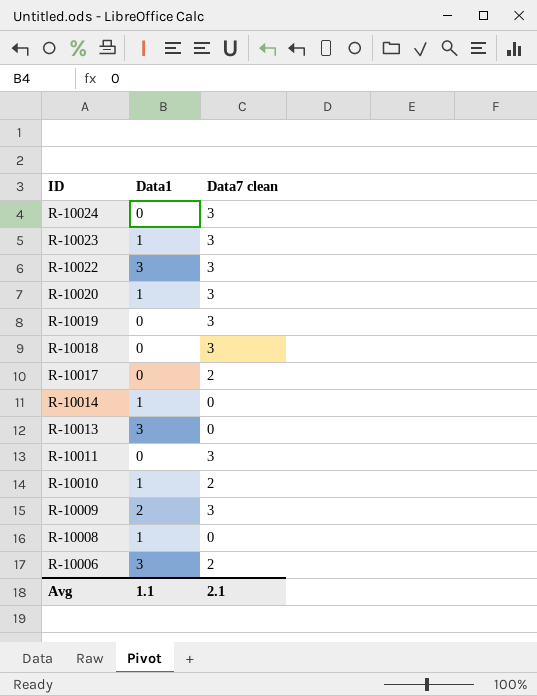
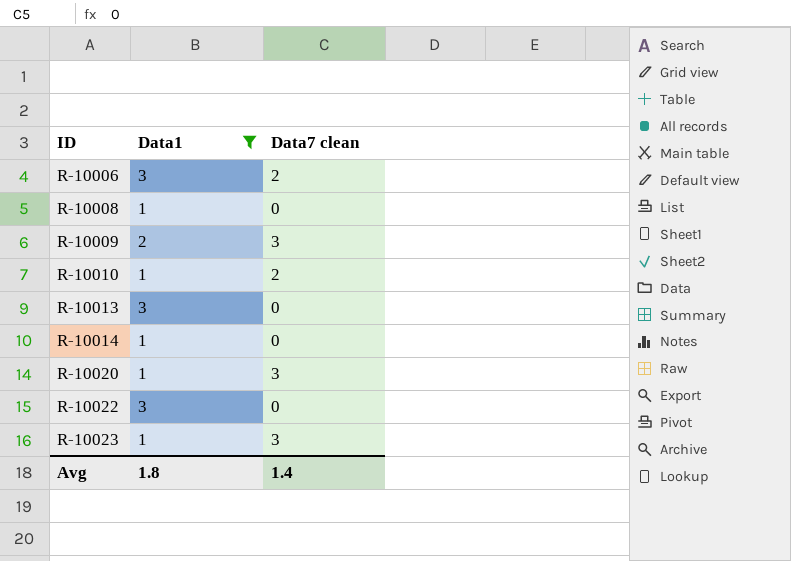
filter: none -> Data1 != 0
row order: ID descending -> ID ascending
R-10022 | Data7 clean: 3 -> 0
Avg | Data1: 1.1 -> 1.8
Avg | Data7 clean: 2.1 -> 1.4

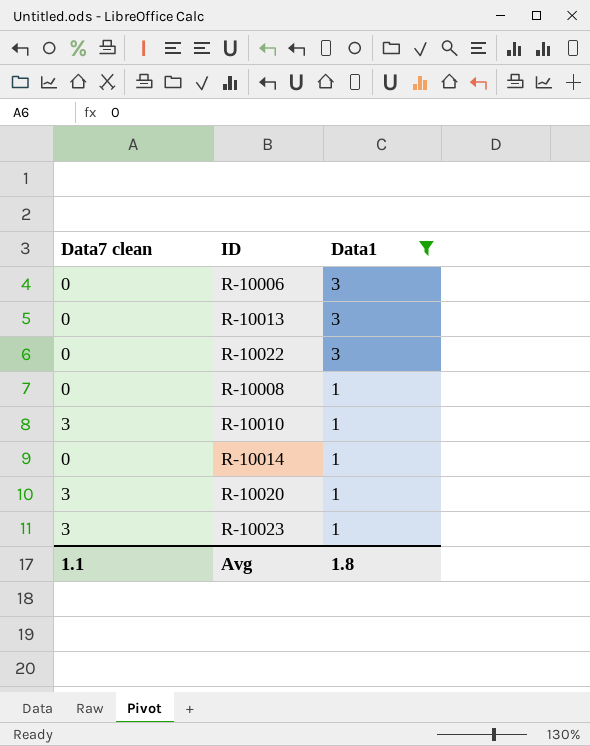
row order: ID ascending -> Data1 descending
column Data7 clean | position: 3 -> 1
row R-10009: 2 | 3 -> none
R-10006 | Data7 clean: 2 -> 0
R-10010 | Data7 clean: 2 -> 3
Avg | Data7 clean: 1.4 -> 1.1

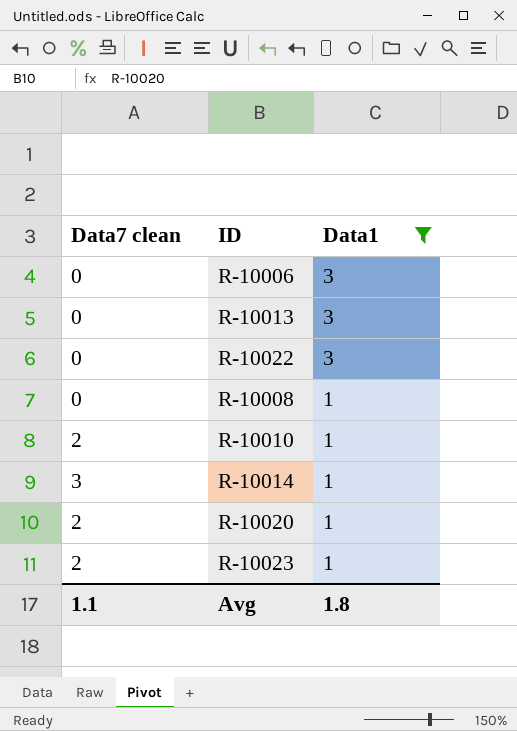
R-10010 | Data7 clean: 3 -> 2
R-10014 | Data7 clean: 0 -> 3
R-10020 | Data7 clean: 3 -> 2
R-10023 | Data7 clean: 3 -> 2

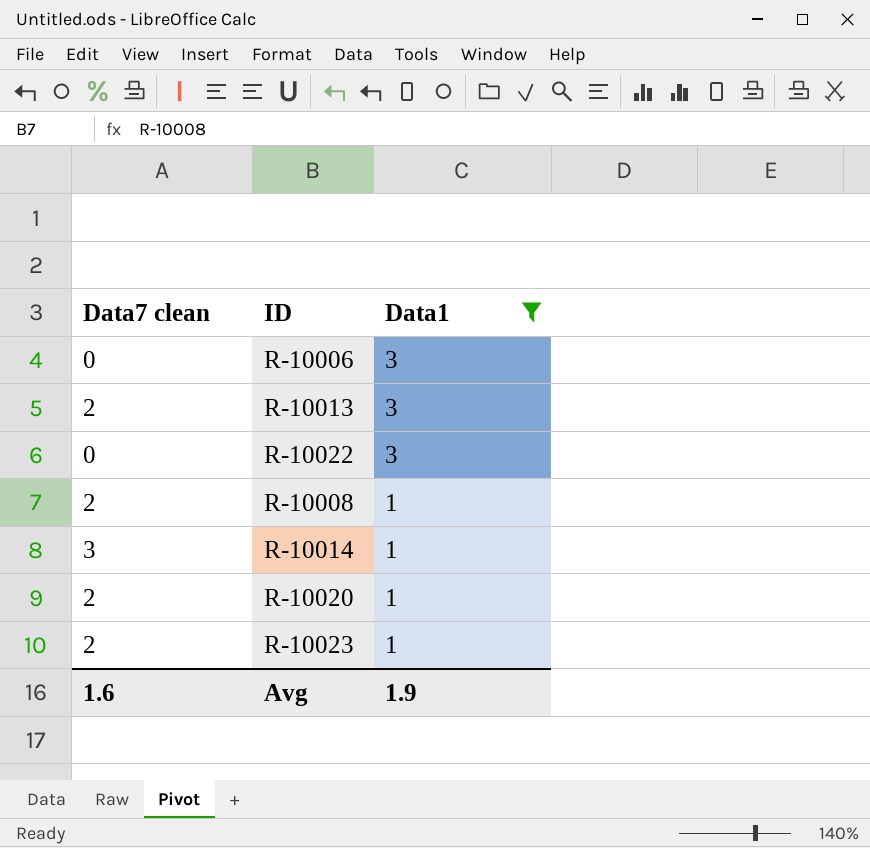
row R-10010: 2 | 1 -> none
R-10013 | Data7 clean: 0 -> 2
R-10008 | Data7 clean: 0 -> 2
Avg | Data7 clean: 1.1 -> 1.6
Avg | Data1: 1.8 -> 1.9

